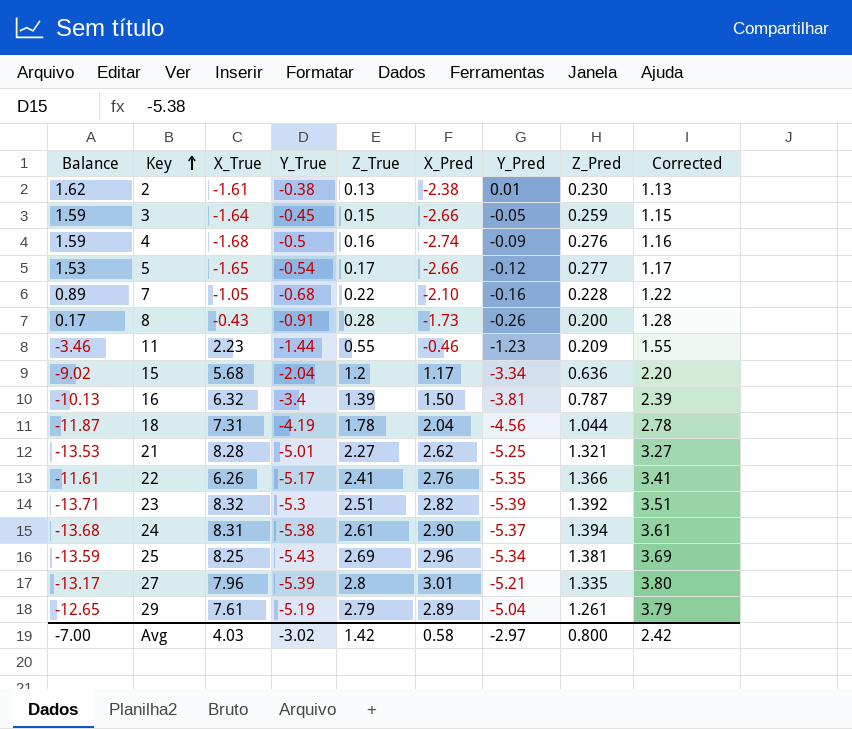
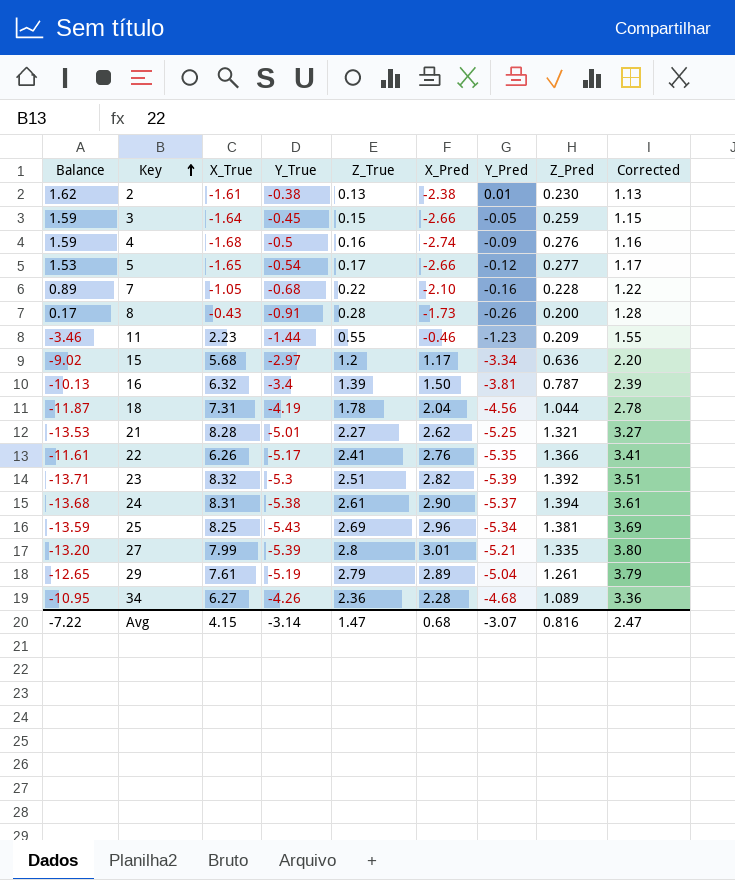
15 | Y_True: -2.04 -> -2.97
27 | Balance: -13.17 -> -13.20
27 | X_True: 7.96 -> 7.99
row 34: none -> -10.95 | 6.27 | -4.26 | 2.36 | 2.28 | -4.68 | 1.089 | 3.36
Avg | Balance: -7.00 -> -7.22
Avg | X_True: 4.03 -> 4.15
Avg | Y_True: -3.02 -> -3.14
Avg | Z_True: 1.42 -> 1.47
Avg | X_Pred: 0.58 -> 0.68
Avg | Y_Pred: -2.97 -> -3.07
Avg | Z_Pred: 0.800 -> 0.816
Avg | Corrected: 2.42 -> 2.47

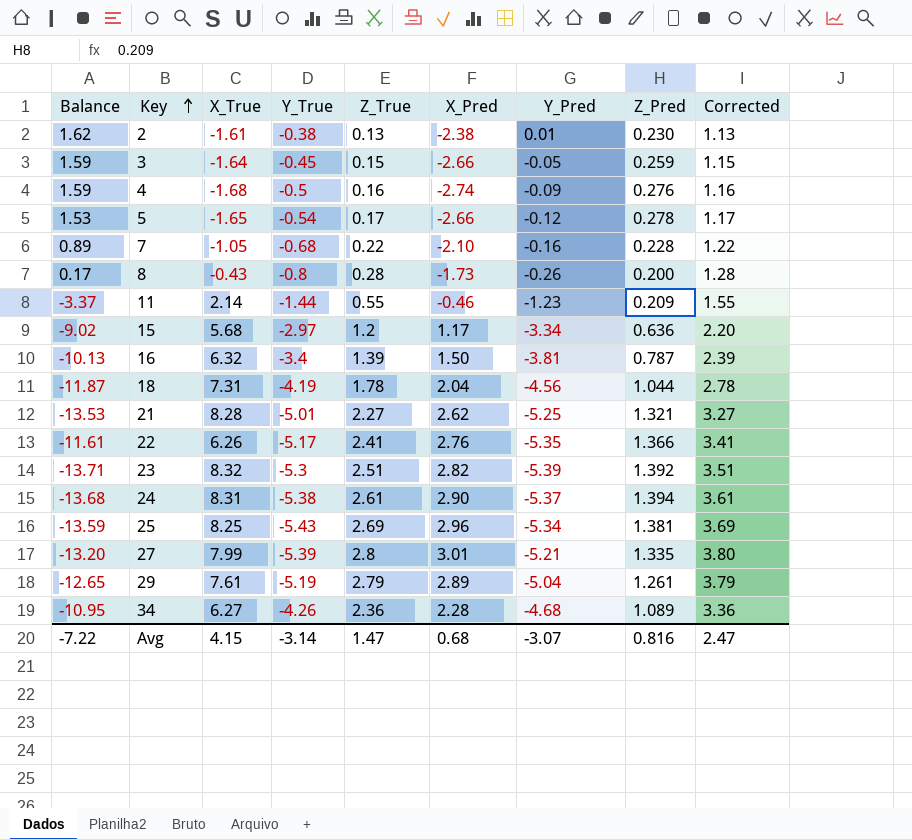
5 | Z_Pred: 0.277 -> 0.278
8 | Y_True: -0.91 -> -0.8
11 | Balance: -3.46 -> -3.37
11 | X_True: 2.23 -> 2.14

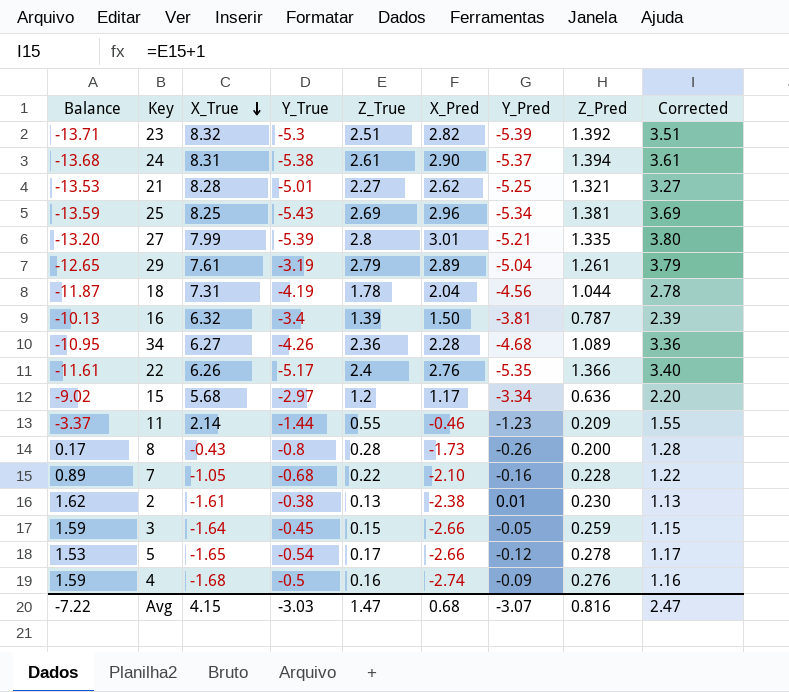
row order: Key ascending -> X_True descending
29 | Y_True: -5.19 -> -3.19
22 | Z_True: 2.41 -> 2.4
22 | Corrected: 3.41 -> 3.40
Avg | Y_True: -3.14 -> -3.03

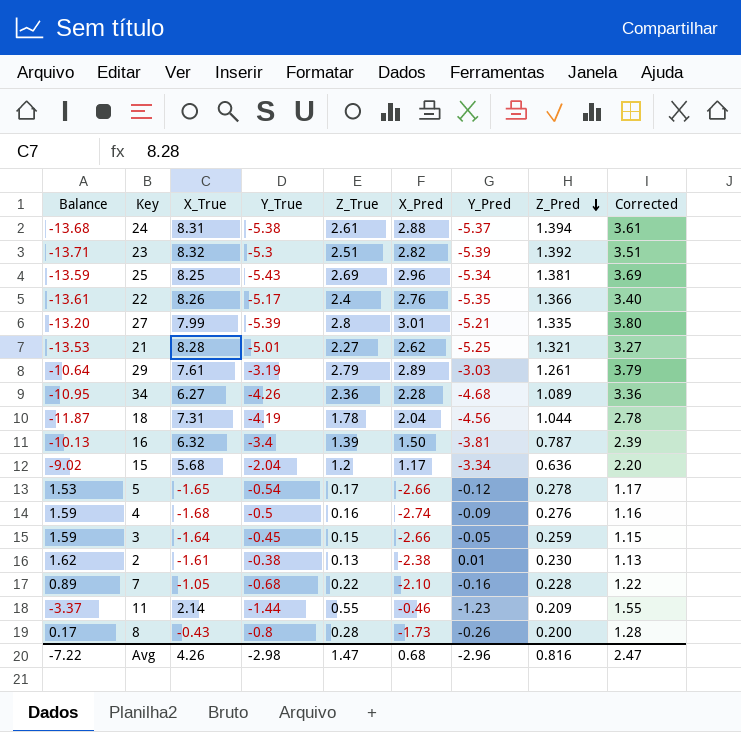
row order: X_True descending -> Z_Pred descending
24 | X_Pred: 2.90 -> 2.88
22 | Balance: -11.61 -> -13.61
22 | X_True: 6.26 -> 8.26
29 | Balance: -12.65 -> -10.64
29 | Y_Pred: -5.04 -> -3.03
15 | Y_True: -2.97 -> -2.04
Avg | X_True: 4.15 -> 4.26
Avg | Y_True: -3.03 -> -2.98
Avg | Y_Pred: -3.07 -> -2.96

